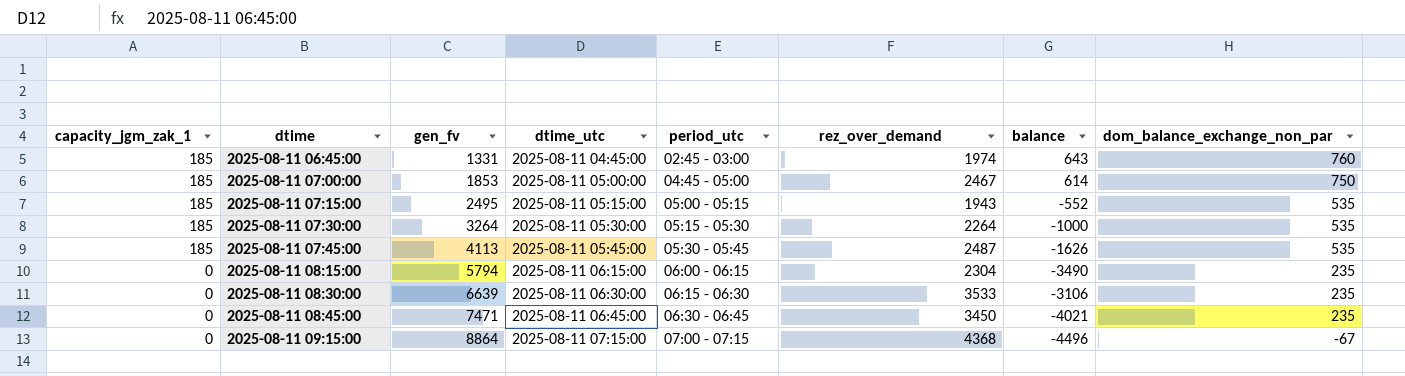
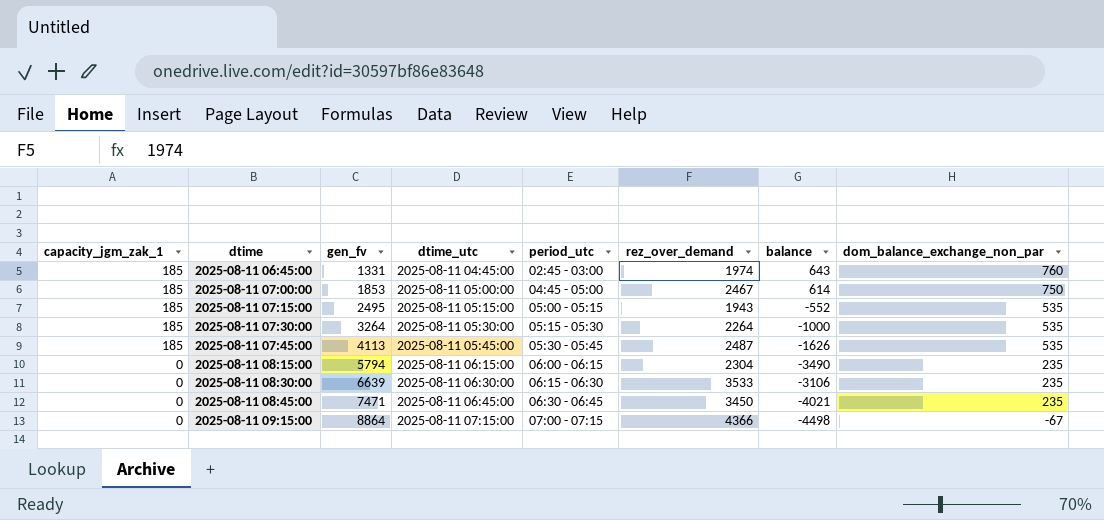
2025-08-11 09:15:00 | rez_over_demand: 4368 -> 4366
2025-08-11 09:15:00 | balance: -4496 -> -4498

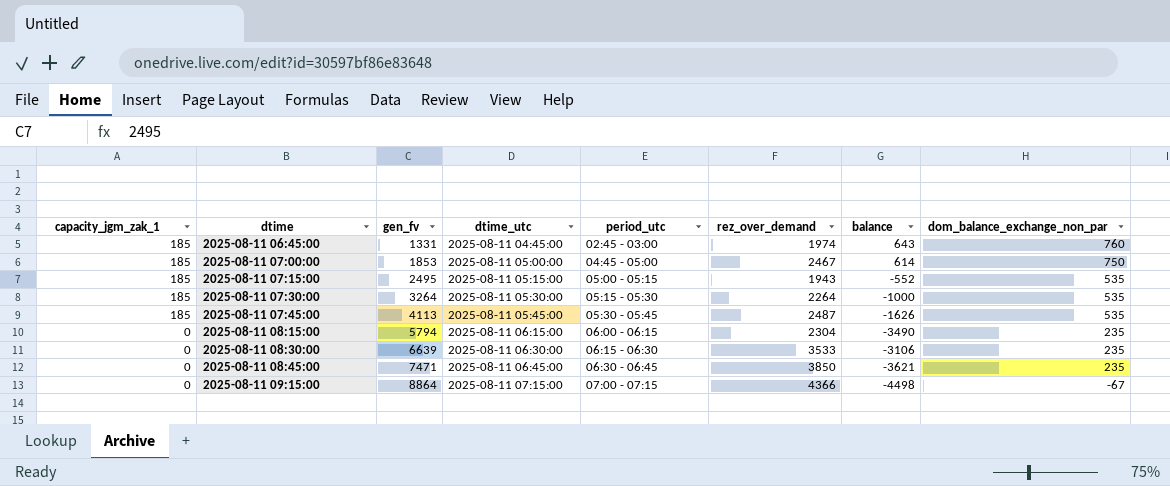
2025-08-11 08:45:00 | rez_over_demand: 3450 -> 3850
2025-08-11 08:45:00 | balance: -4021 -> -3621

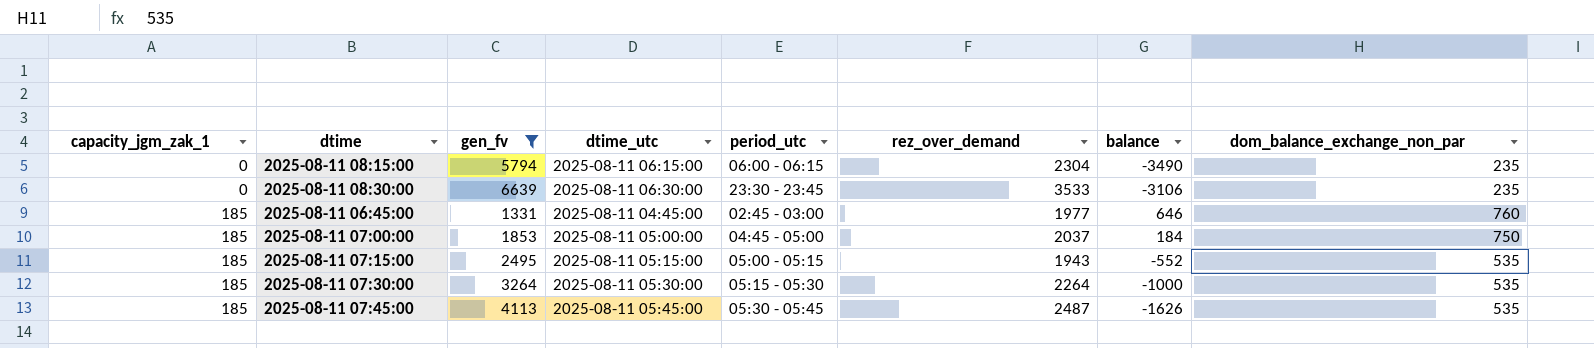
filter: none -> gen_fv <= 6639
row order: capacity_jgm_zak_1 descending -> capacity_jgm_zak_1 ascending
2025-08-11 08:30:00 | period_utc: 06:15 - 06:30 -> 23:30 - 23:45
2025-08-11 06:45:00 | rez_over_demand: 1974 -> 1977
2025-08-11 06:45:00 | balance: 643 -> 646
2025-08-11 07:00:00 | rez_over_demand: 2467 -> 2037
2025-08-11 07:00:00 | balance: 614 -> 184

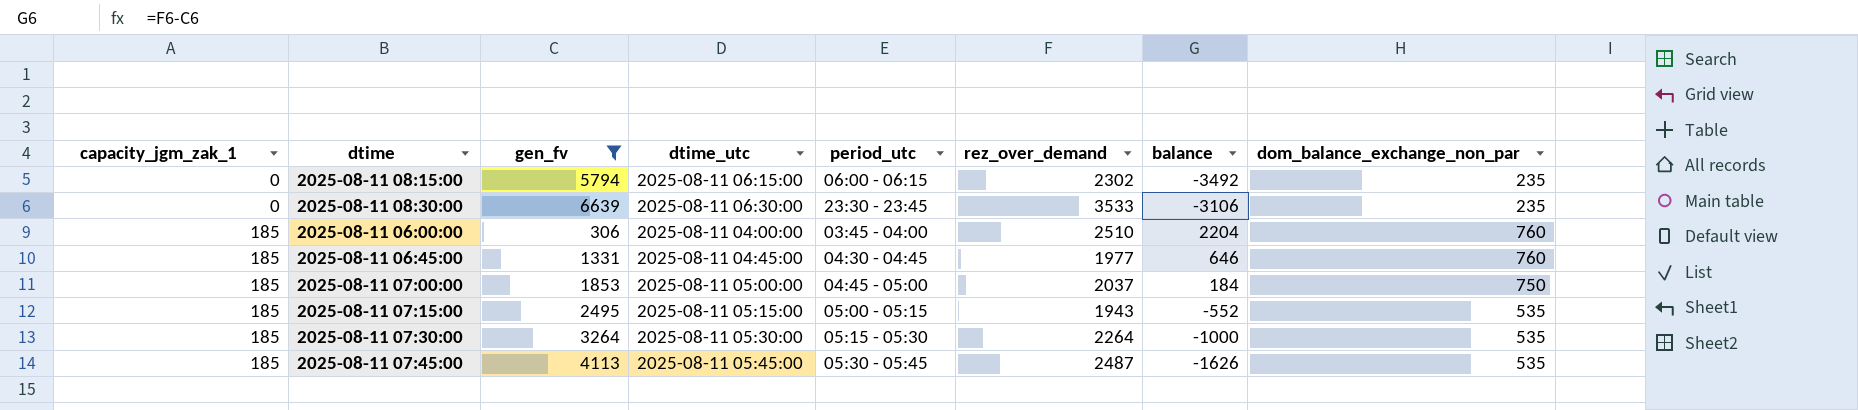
2025-08-11 08:15:00 | rez_over_demand: 2304 -> 2302
2025-08-11 08:15:00 | balance: -3490 -> -3492
row 2025-08-11 06:00:00: none -> 185 | 306 | 2025-08-11 04:00:00 | 03:45 - 04:00 | 2510 | 2204 | 760
2025-08-11 06:45:00 | period_utc: 02:45 - 03:00 -> 04:30 - 04:45

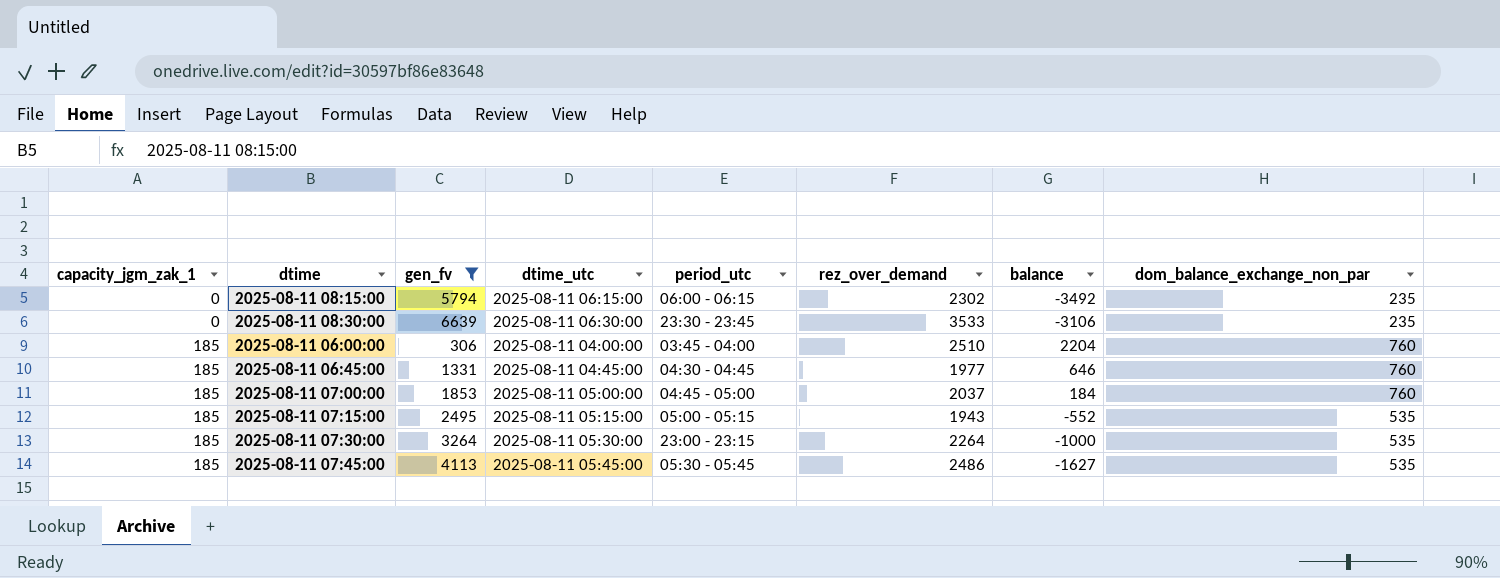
2025-08-11 07:00:00 | dom_balance_exchange_non_par: 750 -> 760
2025-08-11 07:30:00 | period_utc: 05:15 - 05:30 -> 23:00 - 23:15
2025-08-11 07:45:00 | rez_over_demand: 2487 -> 2486
2025-08-11 07:45:00 | balance: -1626 -> -1627

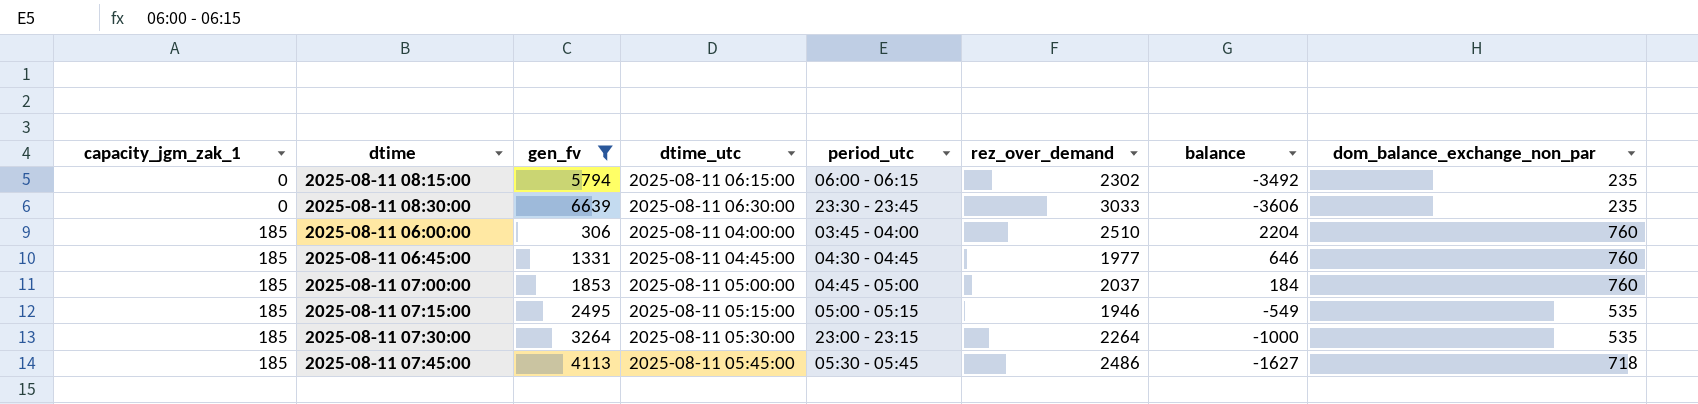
2025-08-11 08:30:00 | rez_over_demand: 3533 -> 3033
2025-08-11 08:30:00 | balance: -3106 -> -3606
2025-08-11 07:15:00 | rez_over_demand: 1943 -> 1946
2025-08-11 07:15:00 | balance: -552 -> -549
2025-08-11 07:45:00 | dom_balance_exchange_non_par: 535 -> 718

